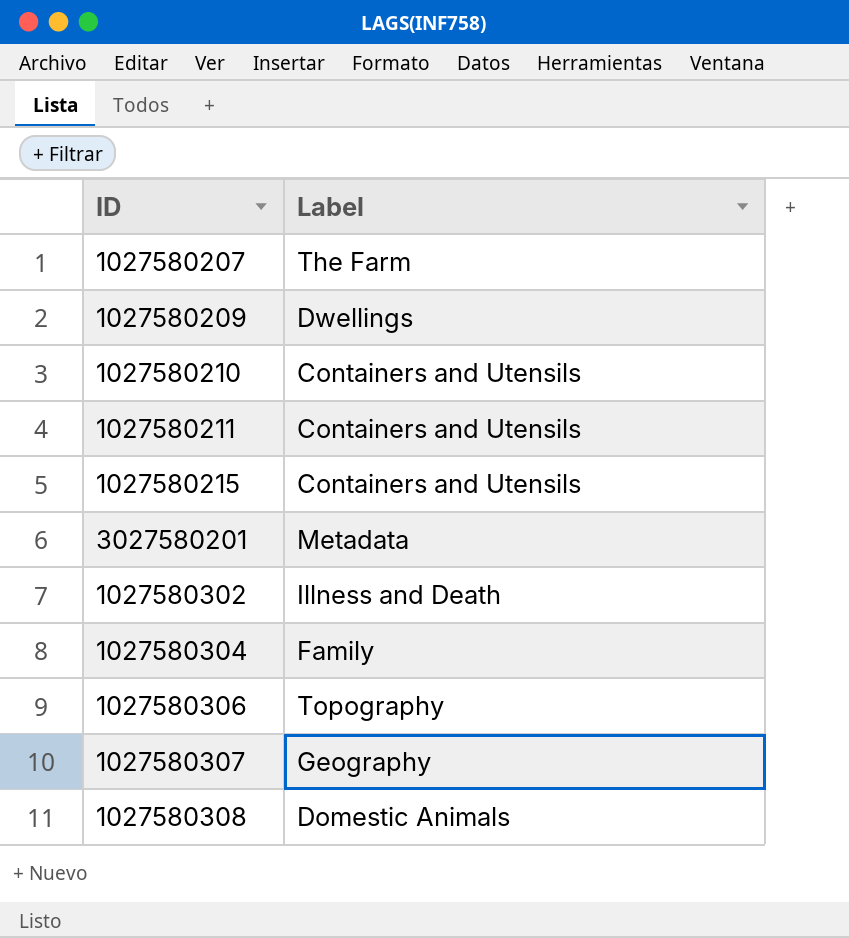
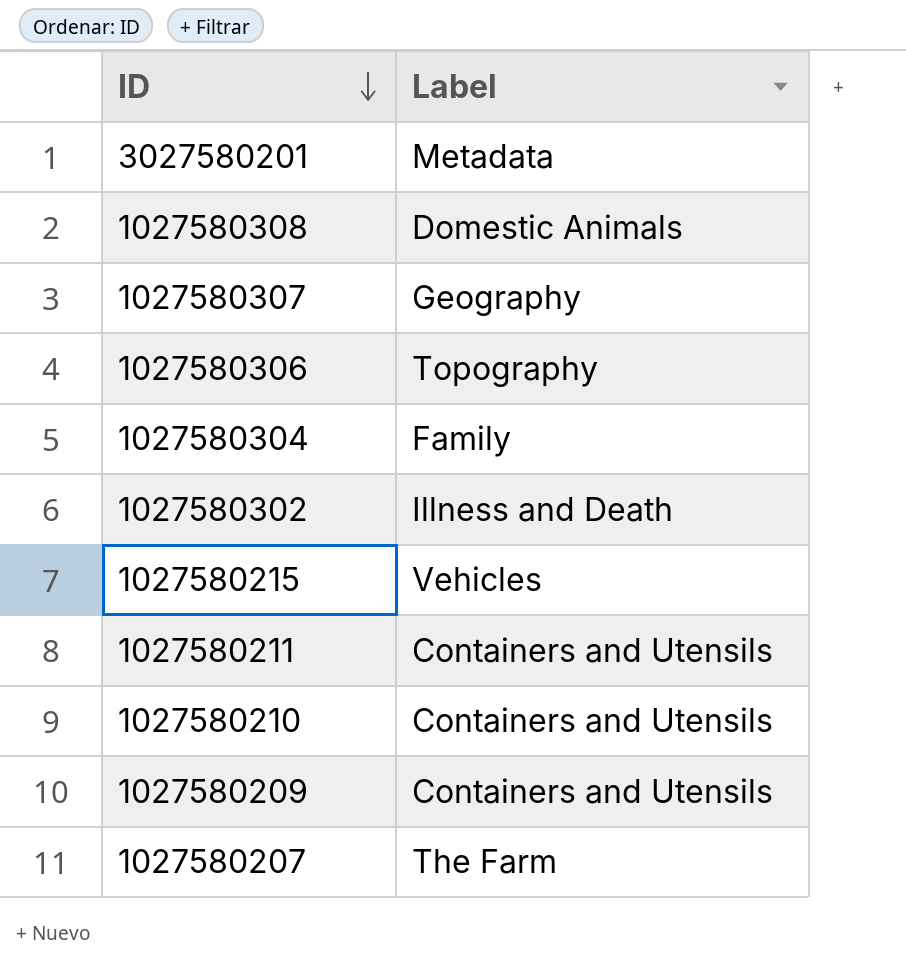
row order: none -> ID descending
1027580215 | Label: Containers and Utensils -> Vehicles
1027580209 | Label: Dwellings -> Containers and Utensils

